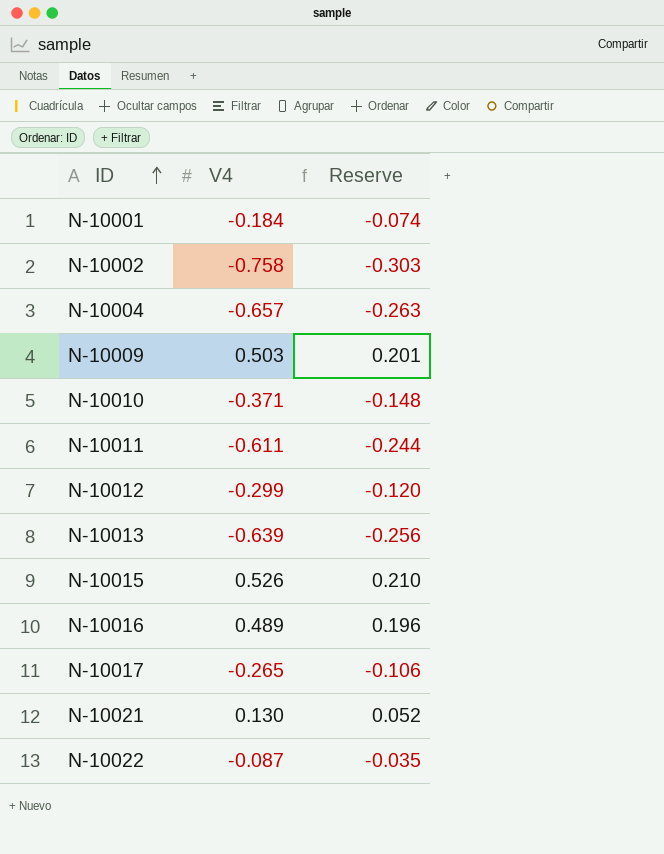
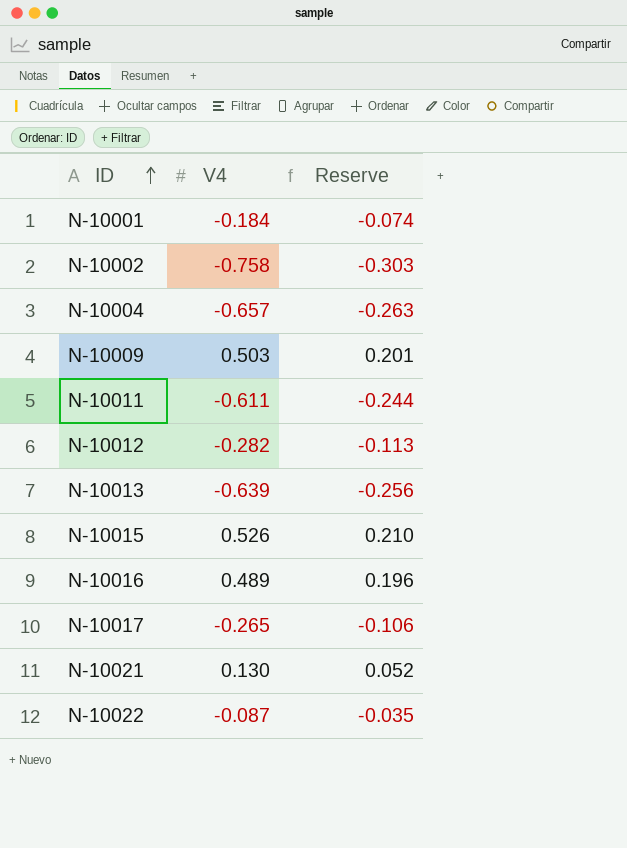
row N-10010: -0.371 | -0.148 -> none
N-10012 | V4: -0.299 -> -0.282
N-10012 | Reserve: -0.120 -> -0.113

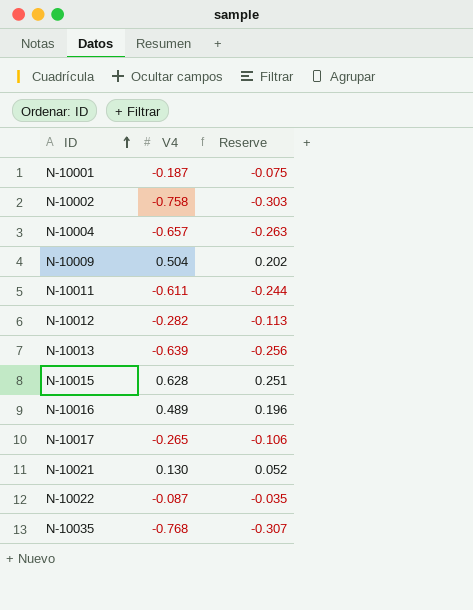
N-10001 | V4: -0.184 -> -0.187
N-10001 | Reserve: -0.074 -> -0.075
N-10009 | V4: 0.503 -> 0.504
N-10009 | Reserve: 0.201 -> 0.202
N-10015 | V4: 0.526 -> 0.628
N-10015 | Reserve: 0.210 -> 0.251
row N-10035: none -> -0.768 | -0.307

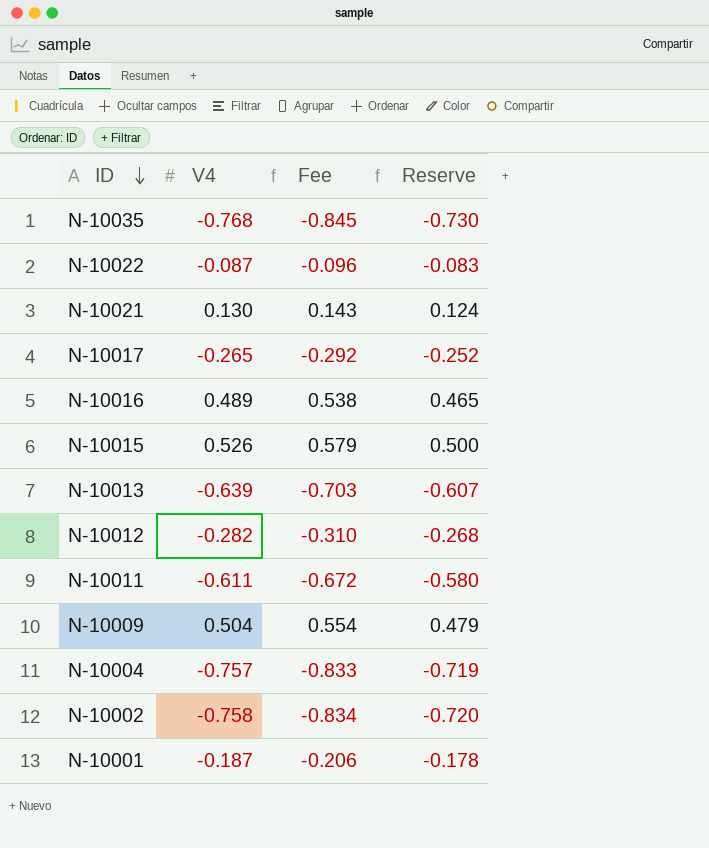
row order: ID ascending -> ID descending
column Fee | formula: none -> [V4] * 1.1
column Reserve | formula: [V4] * 0.4 -> [V4] * 0.95
N-10015 | V4: 0.628 -> 0.526
N-10004 | V4: -0.657 -> -0.757

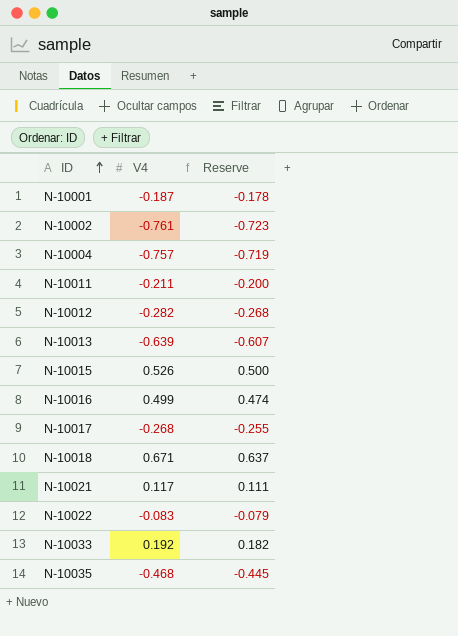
row order: ID descending -> ID ascending
column Fee | formula: [V4] * 1.1 -> none
row N-10009: 0.504 | 0.554 | 0.479 -> none
N-10002 | V4: -0.758 -> -0.761
N-10002 | Reserve: -0.720 -> -0.723
N-10011 | V4: -0.611 -> -0.211
N-10011 | Reserve: -0.580 -> -0.200
N-10016 | V4: 0.489 -> 0.499
N-10016 | Reserve: 0.465 -> 0.474
N-10017 | V4: -0.265 -> -0.268
N-10017 | Reserve: -0.252 -> -0.255
row N-10018: none -> 0.671 | 0.637
N-10021 | V4: 0.130 -> 0.117
N-10021 | Reserve: 0.124 -> 0.111
N-10022 | V4: -0.087 -> -0.083
N-10022 | Reserve: -0.083 -> -0.079
row N-10033: none -> 0.192 | 0.182
N-10035 | V4: -0.768 -> -0.468
N-10035 | Reserve: -0.730 -> -0.445

